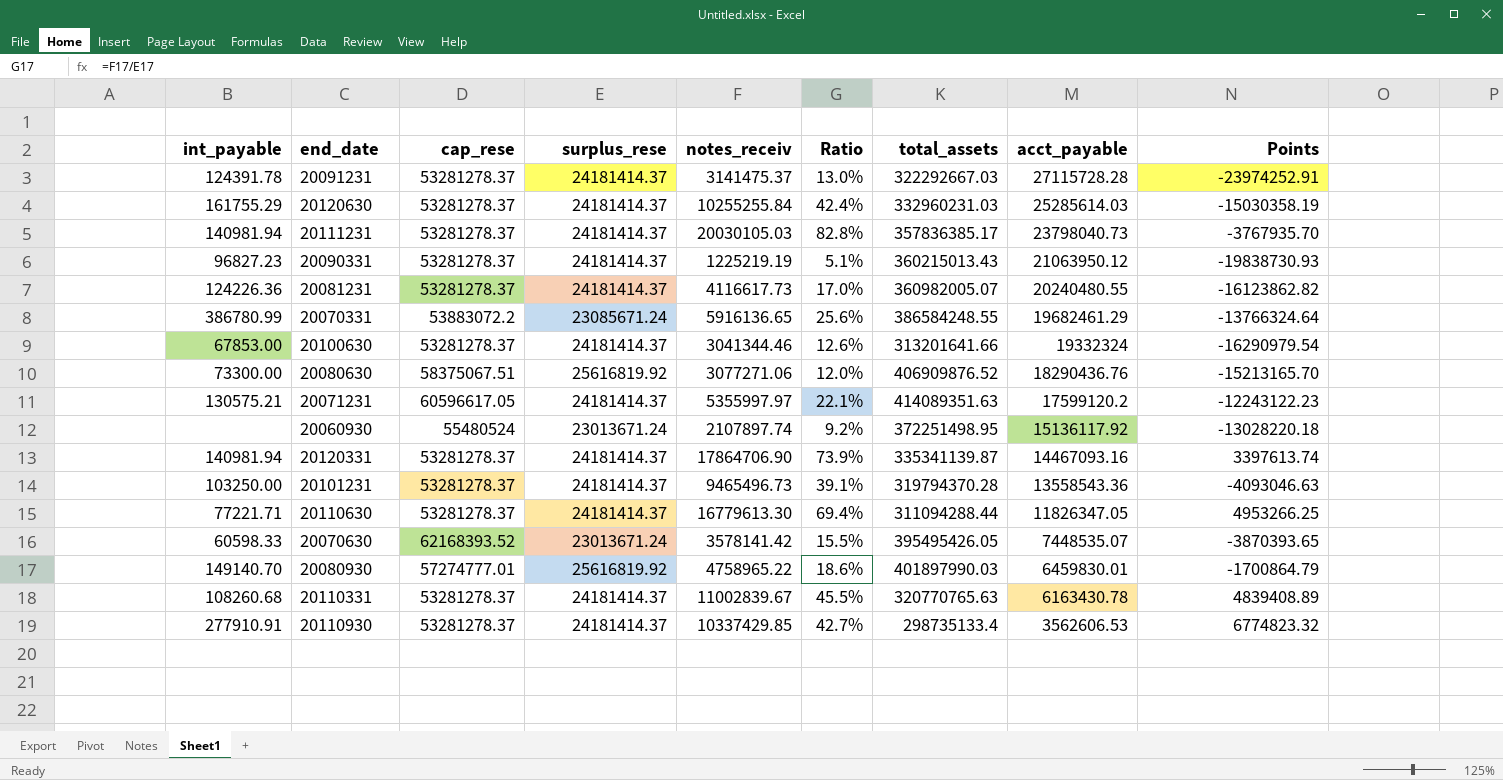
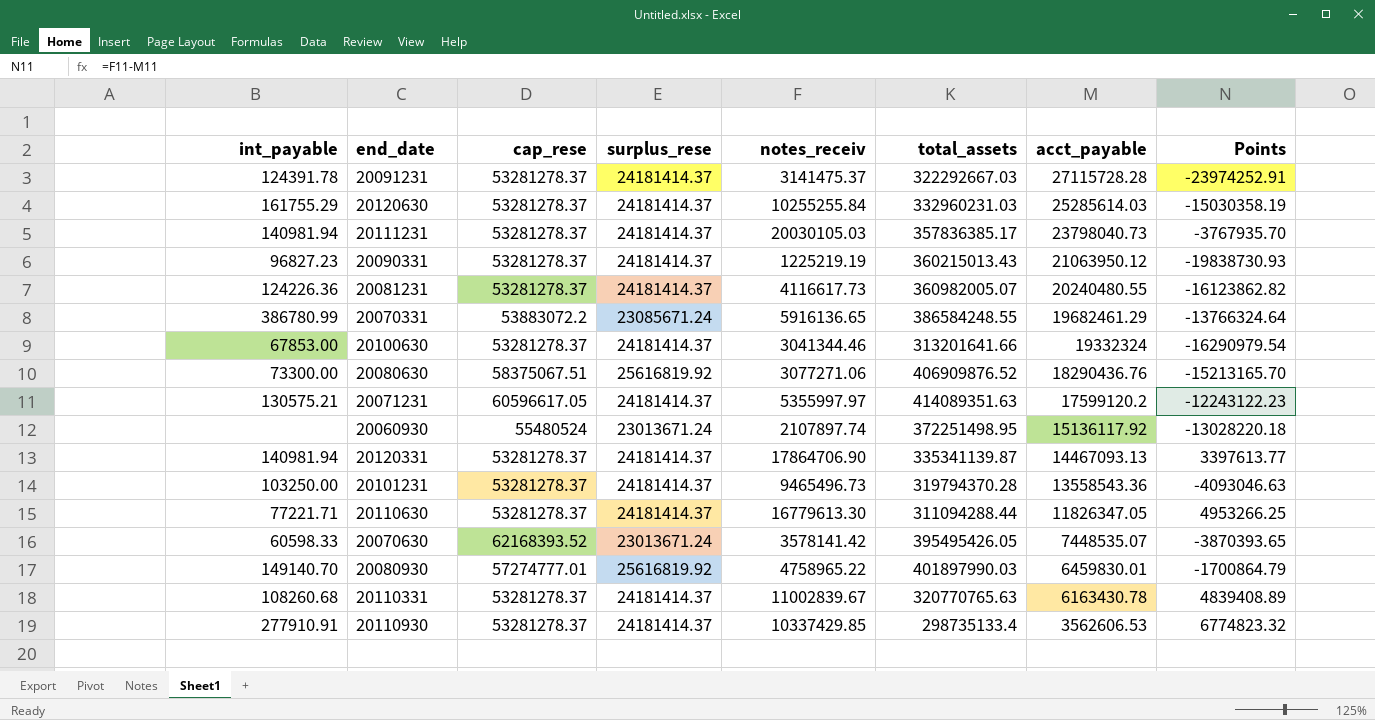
column Ratio | formula: [notes_receiv] / [surplus_rese] -> none
20120331 | acct_payable: 14467093.16 -> 14467093.13
20120331 | Points: 3397613.74 -> 3397613.77

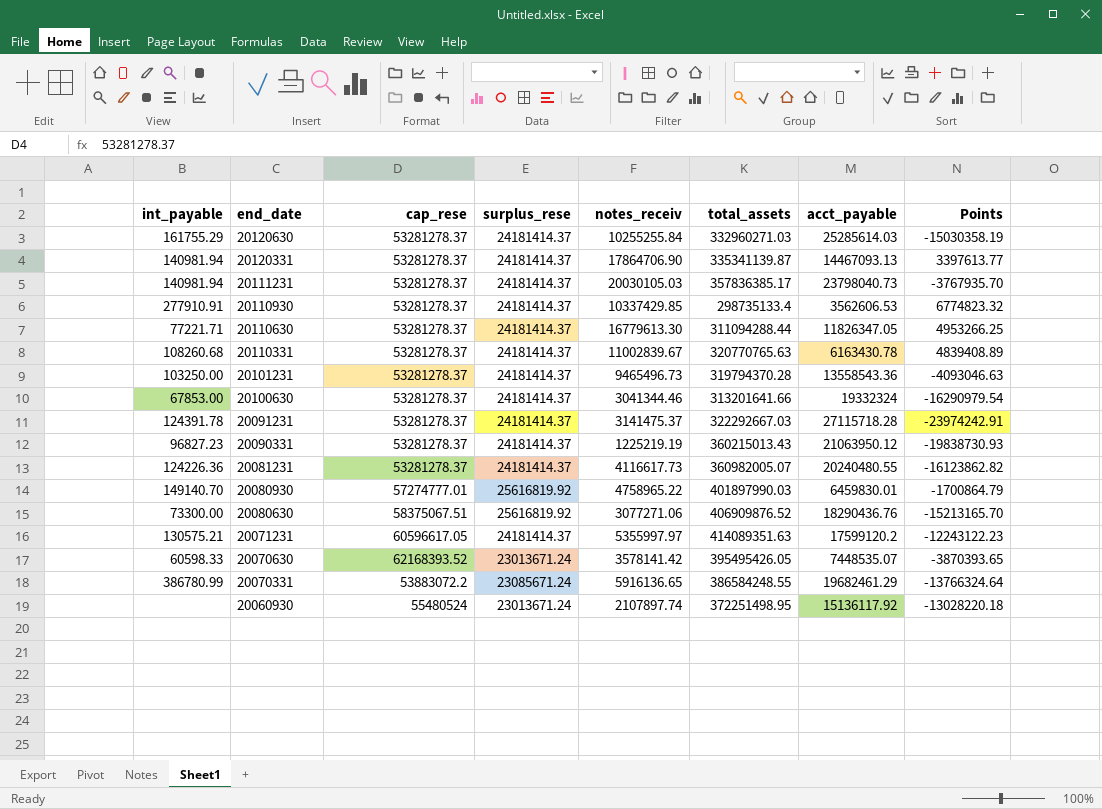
row order: acct_payable descending -> end_date descending
20120630 | total_assets: 332960231.03 -> 332960271.03
20091231 | acct_payable: 27115728.28 -> 27115718.28
20091231 | Points: -23974252.91 -> -23974242.91

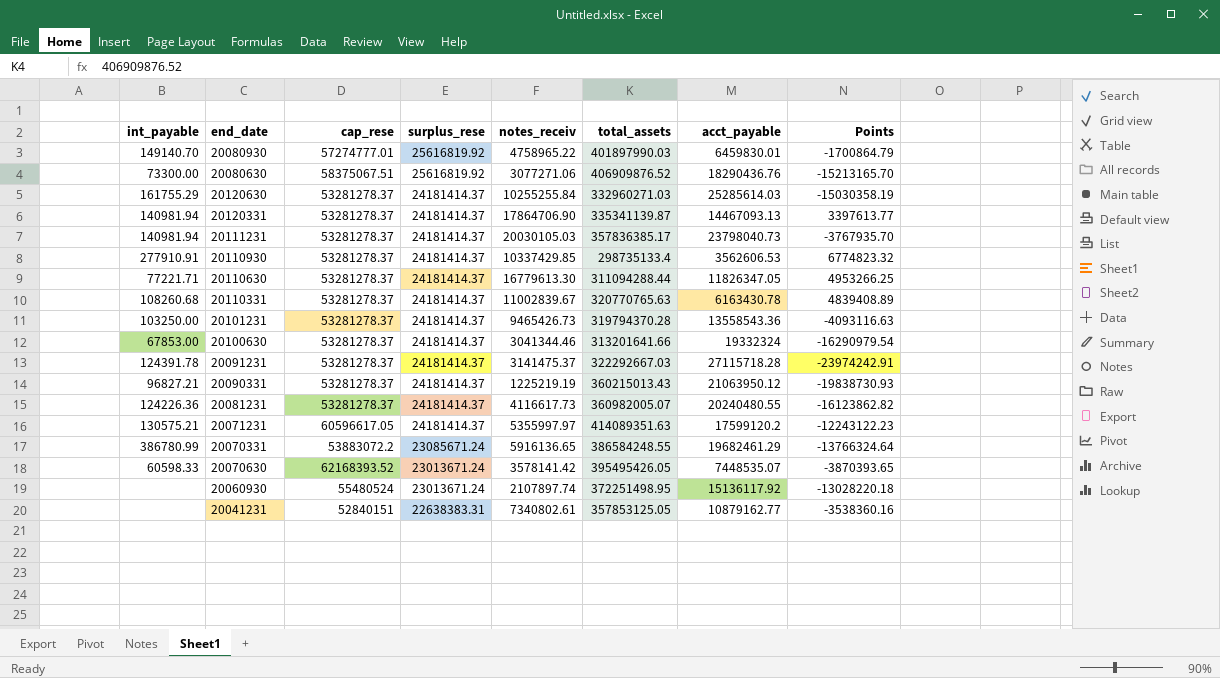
row order: end_date descending -> surplus_rese descending
20101231 | notes_receiv: 9465496.73 -> 9465426.73
20101231 | Points: -4093046.63 -> -4093116.63
20090331 | int_payable: 96827.23 -> 96827.21
row 20041231: none -> none | 52840151 | 22638383.31 | 7340802.61 | 357853125.05 | 10879162.77 | -3538360.16

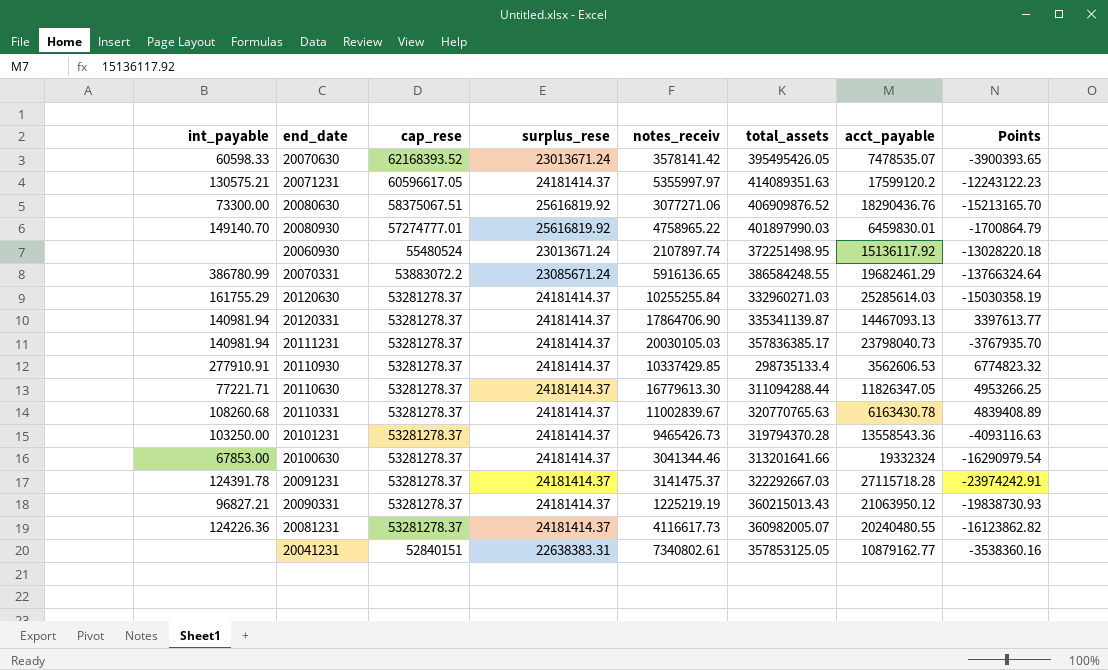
row order: surplus_rese descending -> cap_rese descending
20070630 | acct_payable: 7448535.07 -> 7478535.07
20070630 | Points: -3870393.65 -> -3900393.65

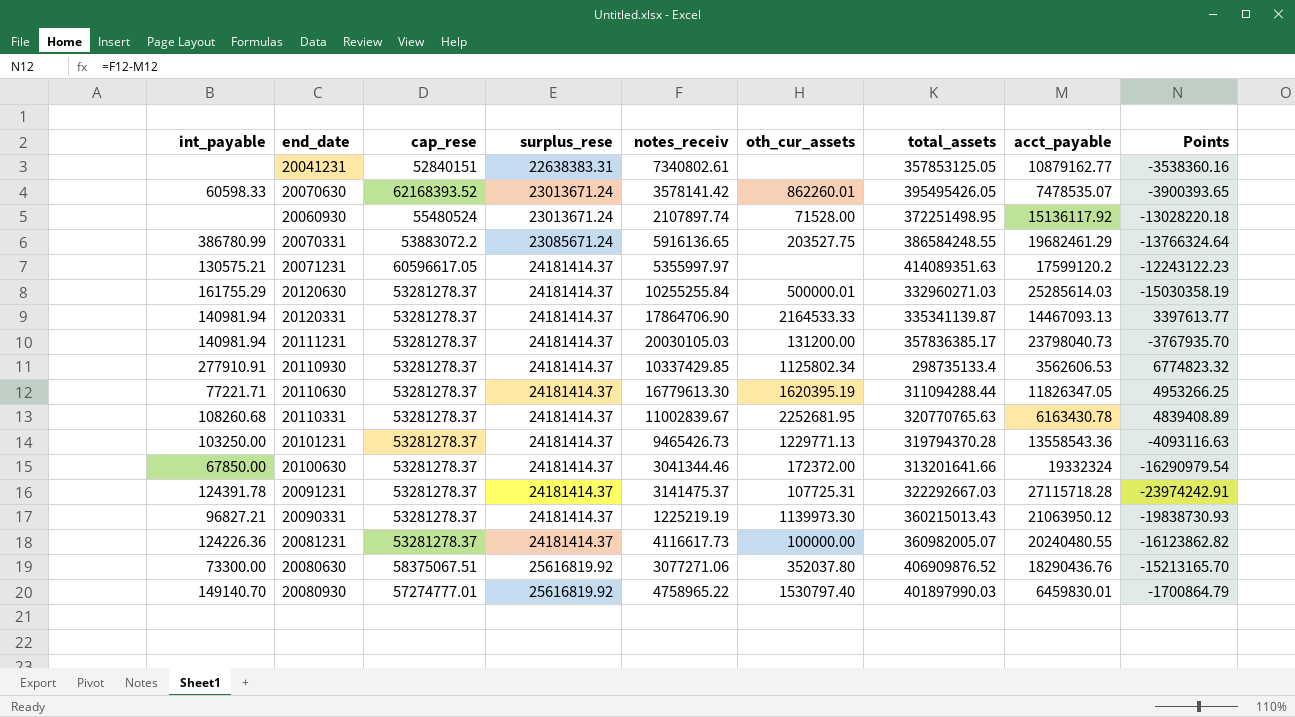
row order: cap_rese descending -> surplus_rese ascending
column oth_cur_assets | position: none -> 6
20100630 | int_payable: 67853.00 -> 67850.00

